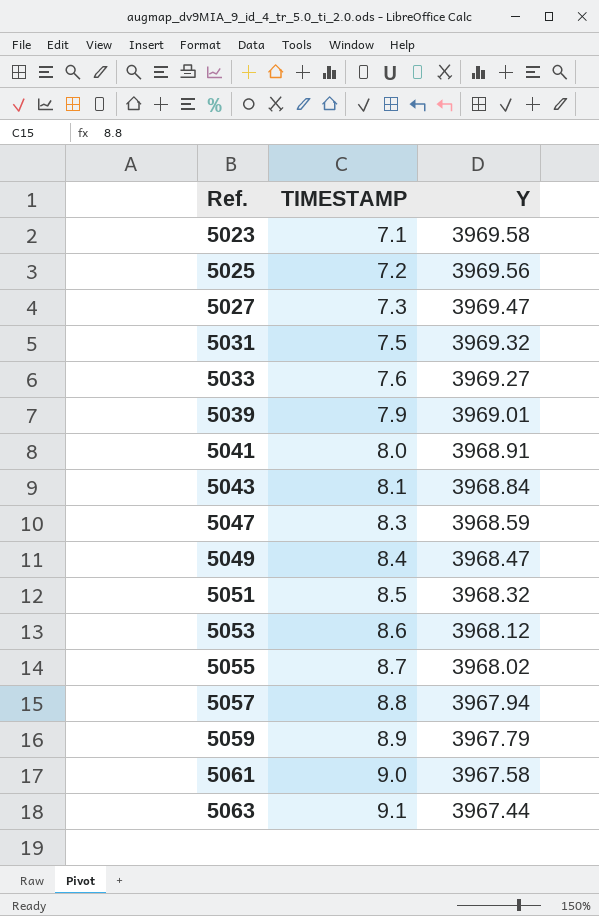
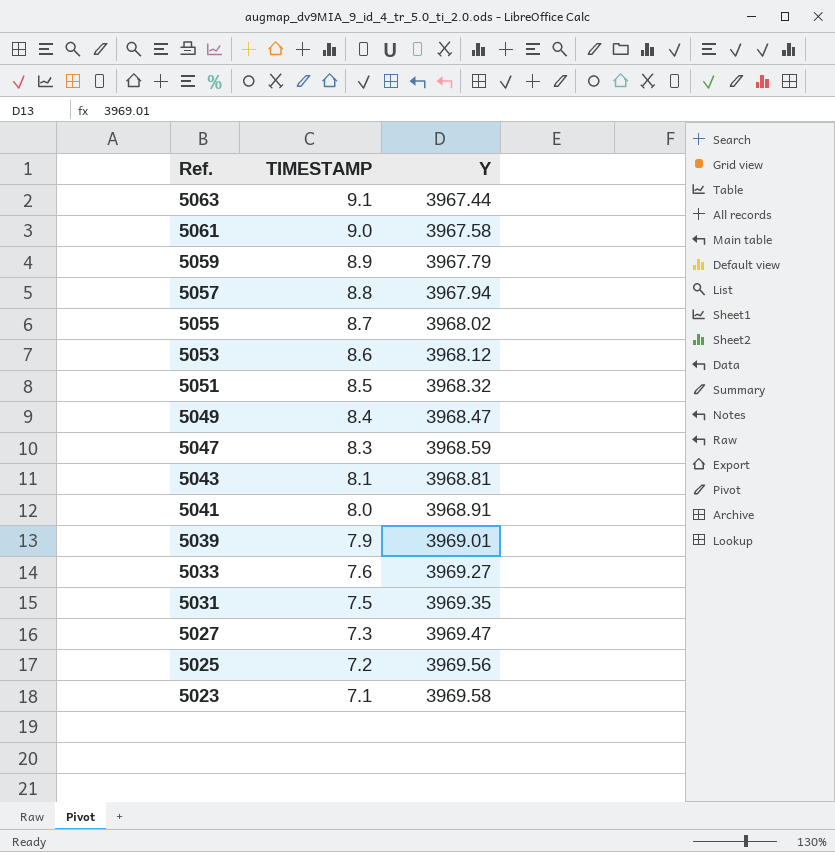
row order: Ref. ascending -> Ref. descending
5043 | Y: 3968.84 -> 3968.81
5031 | Y: 3969.32 -> 3969.35

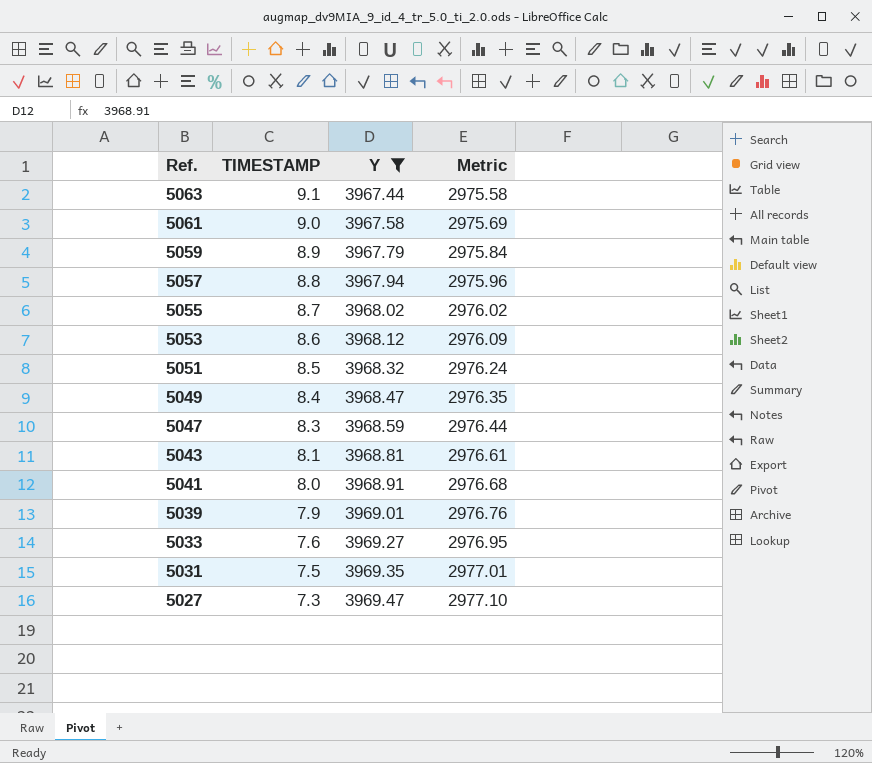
filter: none -> Y <= 3969.47
column Metric | formula: none -> [Y] * 0.75

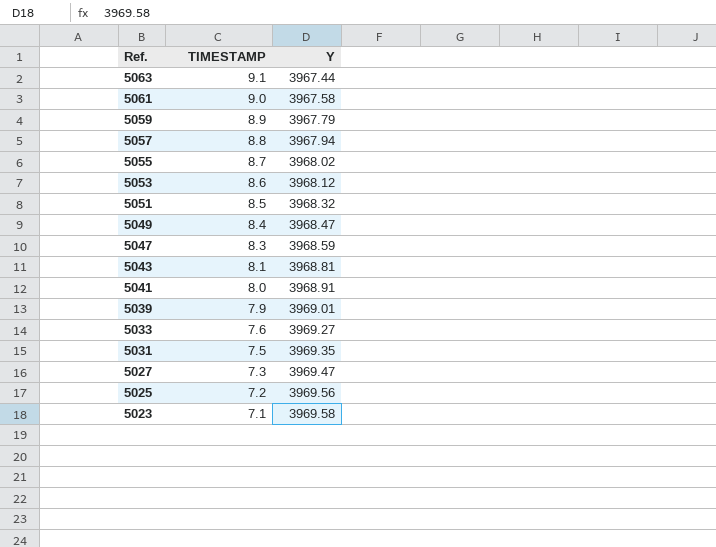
filter: Y <= 3969.47 -> none
column Metric | formula: [Y] * 0.75 -> none

